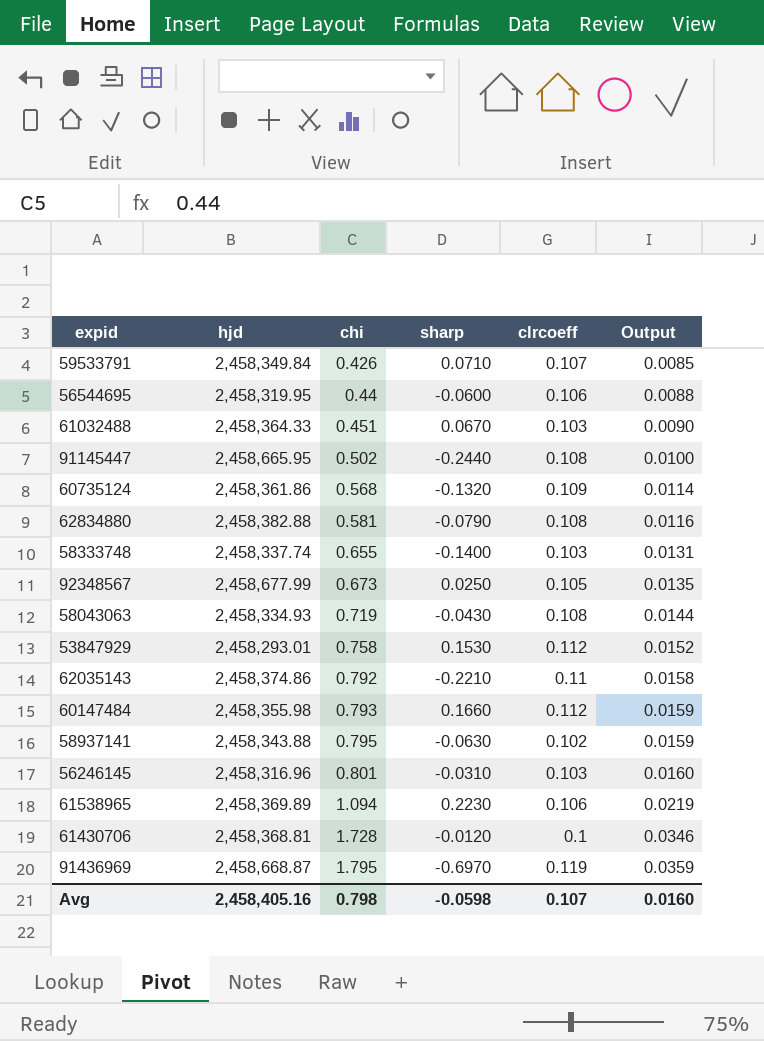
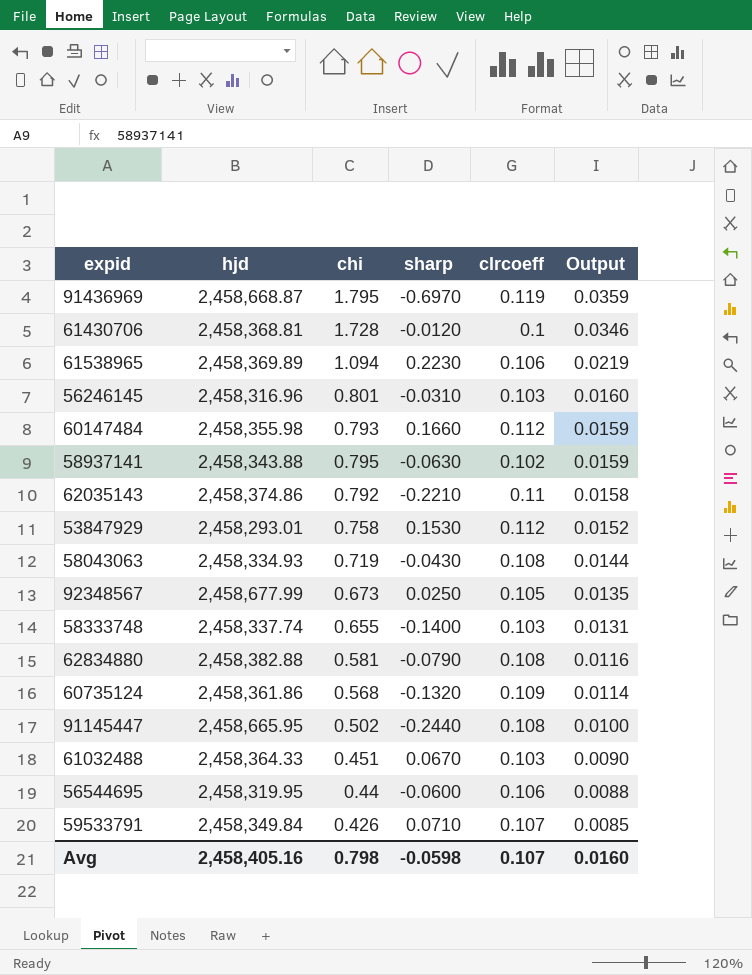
row order: chi ascending -> Output descending

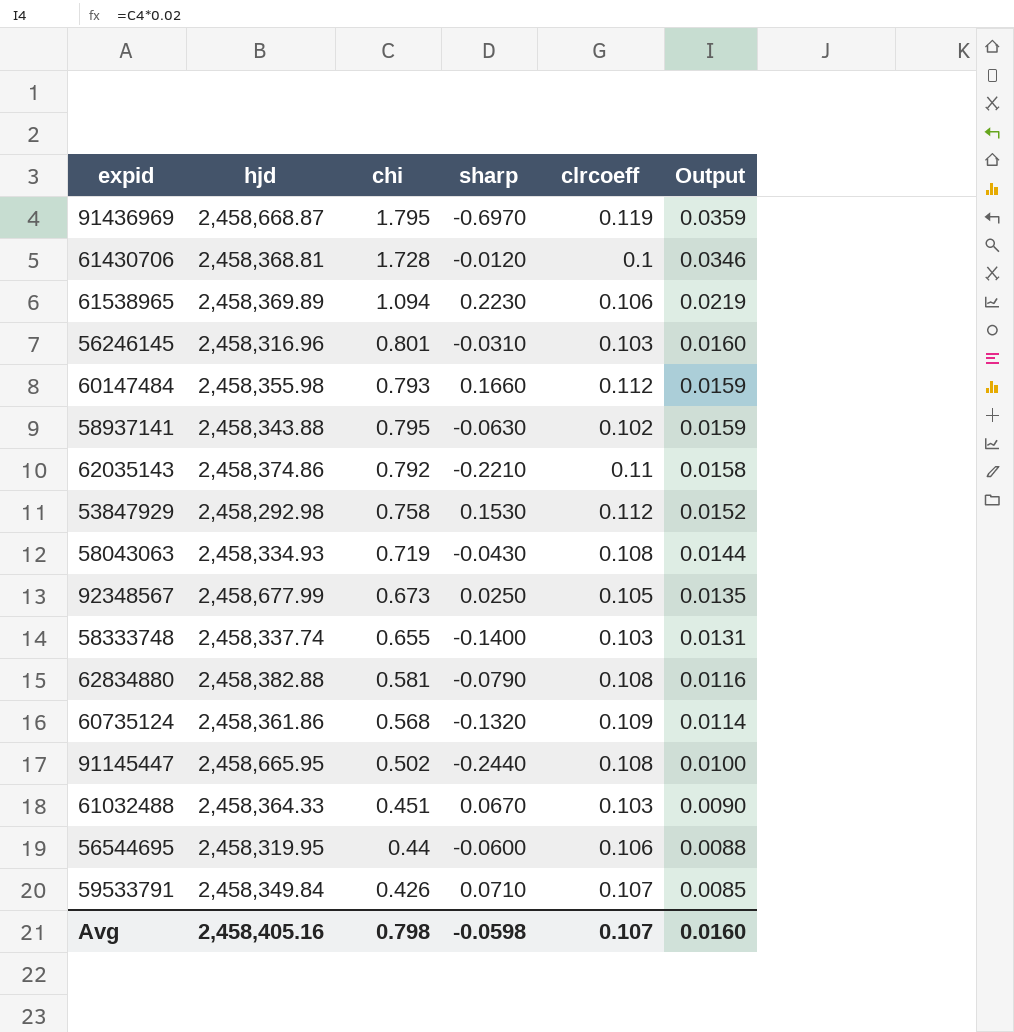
53847929 | hjd: 2,458,293.01 -> 2,458,292.98

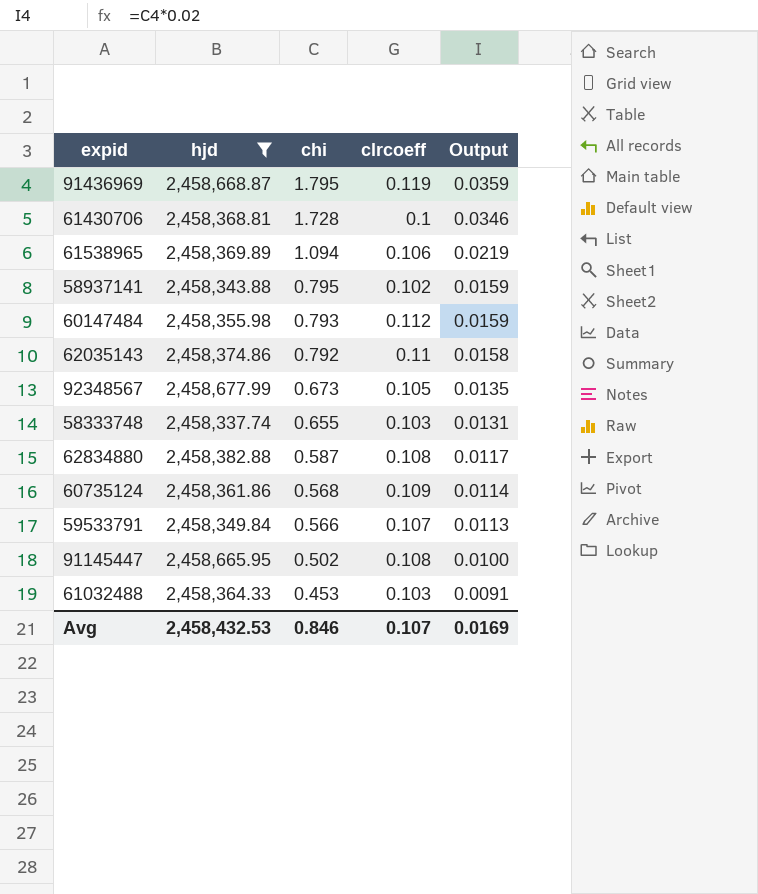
filter: none -> hjd >= 2,458,337.74
row order: Output descending -> chi descending
column sharp | position: 4 -> none
62834880 | chi: 0.581 -> 0.587
62834880 | Output: 0.0116 -> 0.0117
59533791 | chi: 0.426 -> 0.566
59533791 | Output: 0.0085 -> 0.0113
61032488 | chi: 0.451 -> 0.453
61032488 | Output: 0.0090 -> 0.0091
Avg | hjd: 2,458,405.16 -> 2,458,432.53
Avg | chi: 0.798 -> 0.846
Avg | Output: 0.0160 -> 0.0169

